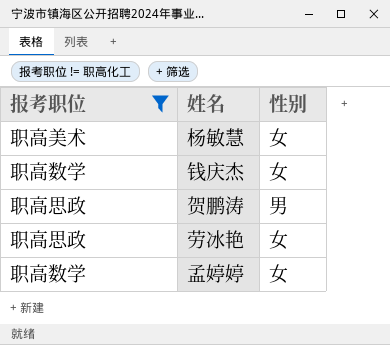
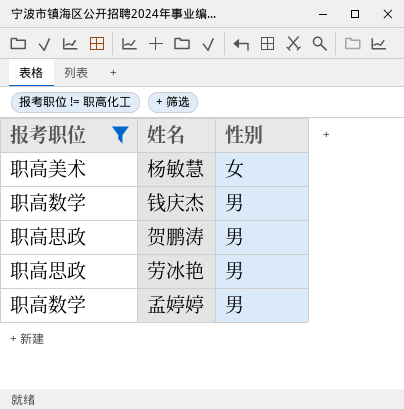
钱庆杰 | 性别: 女 -> 男
劳冰艳 | 性别: 女 -> 男
孟婷婷 | 性别: 女 -> 男

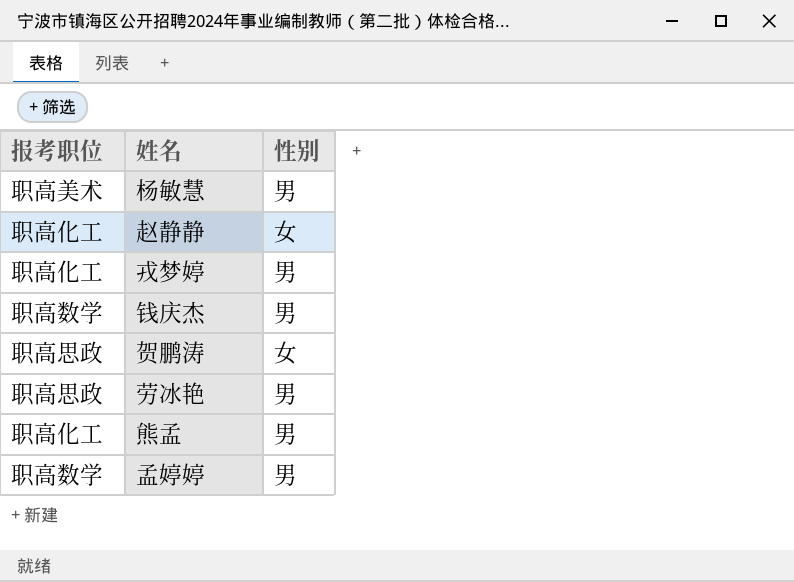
filter: 报考职位 != 职高化工 -> none
杨敏慧 | 性别: 女 -> 男
贺鹏涛 | 性别: 男 -> 女

